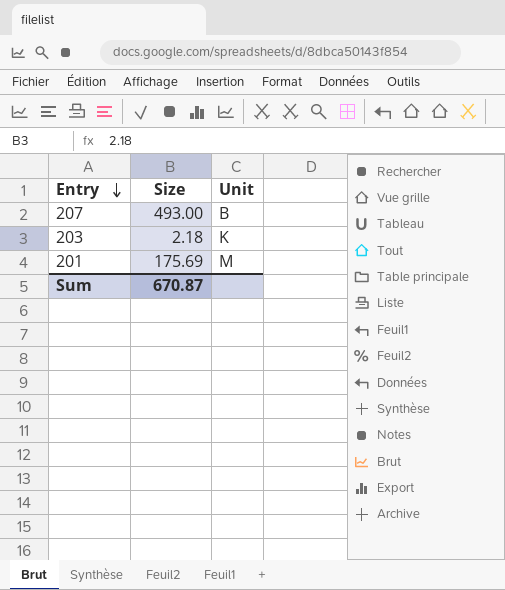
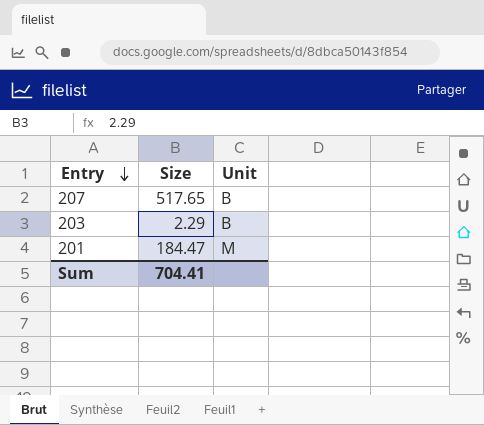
207 | Size: 493.00 -> 517.65
203 | Size: 2.18 -> 2.29
203 | Unit: K -> B
201 | Size: 175.69 -> 184.47
Sum | Size: 670.87 -> 704.41

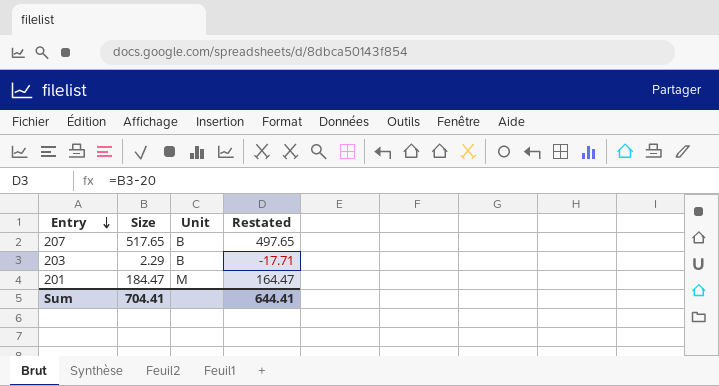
column Restated | formula: none -> [Size] - 20

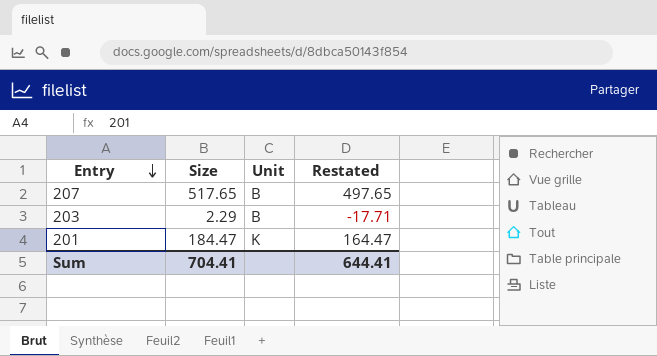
201 | Unit: M -> K

